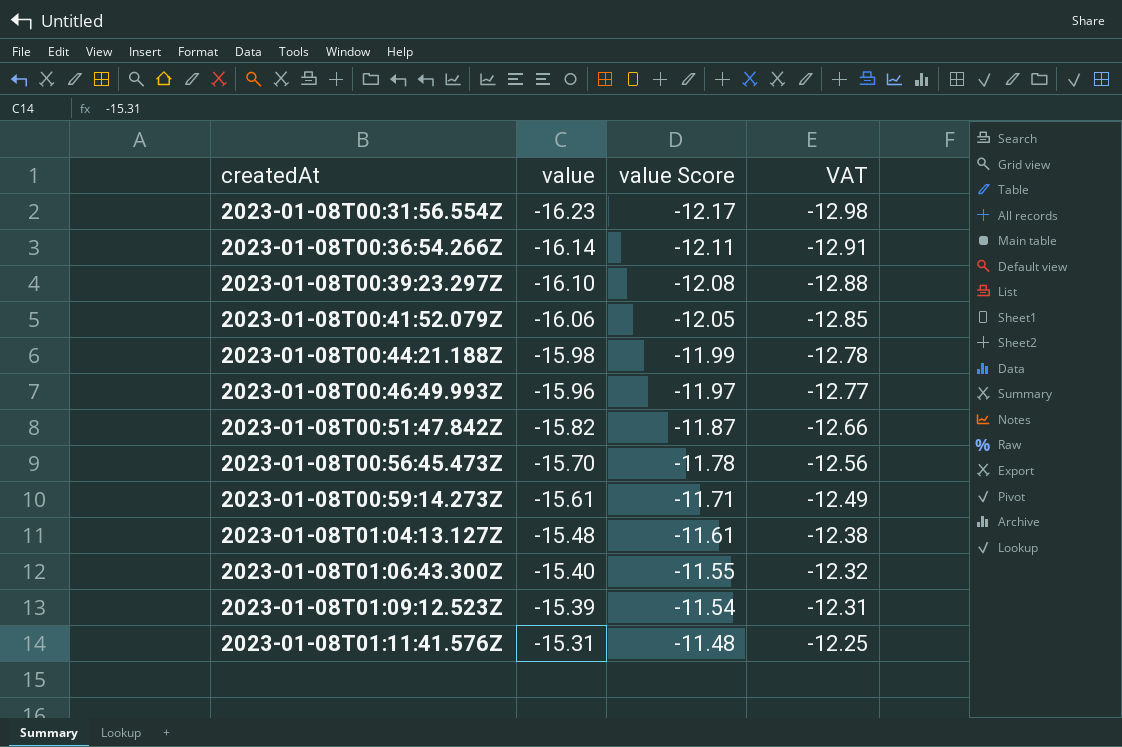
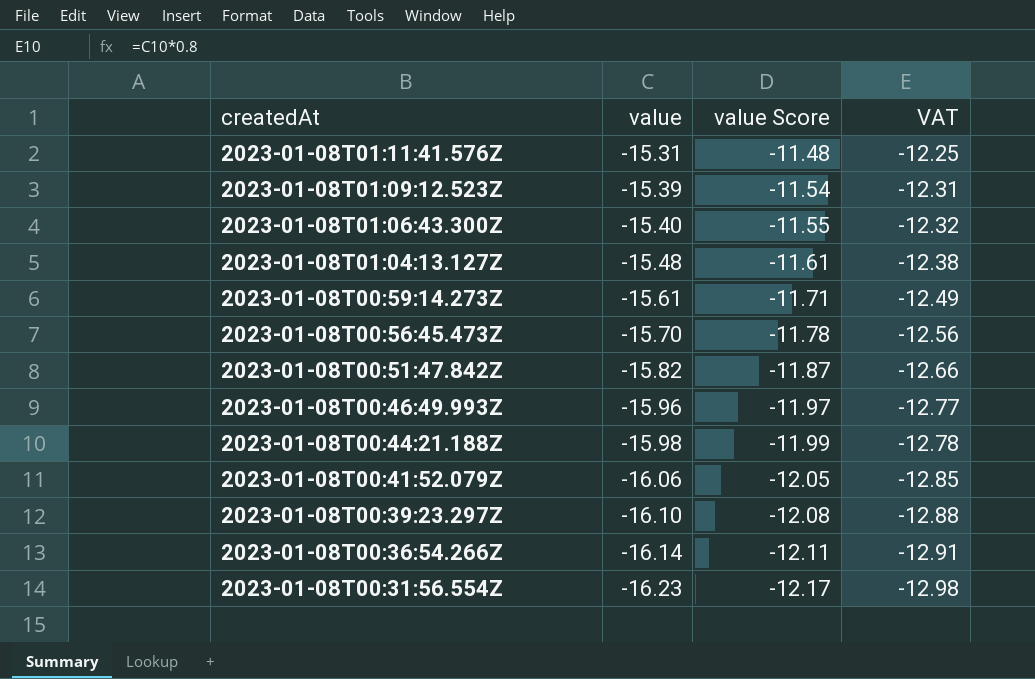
row order: createdAt ascending -> createdAt descending

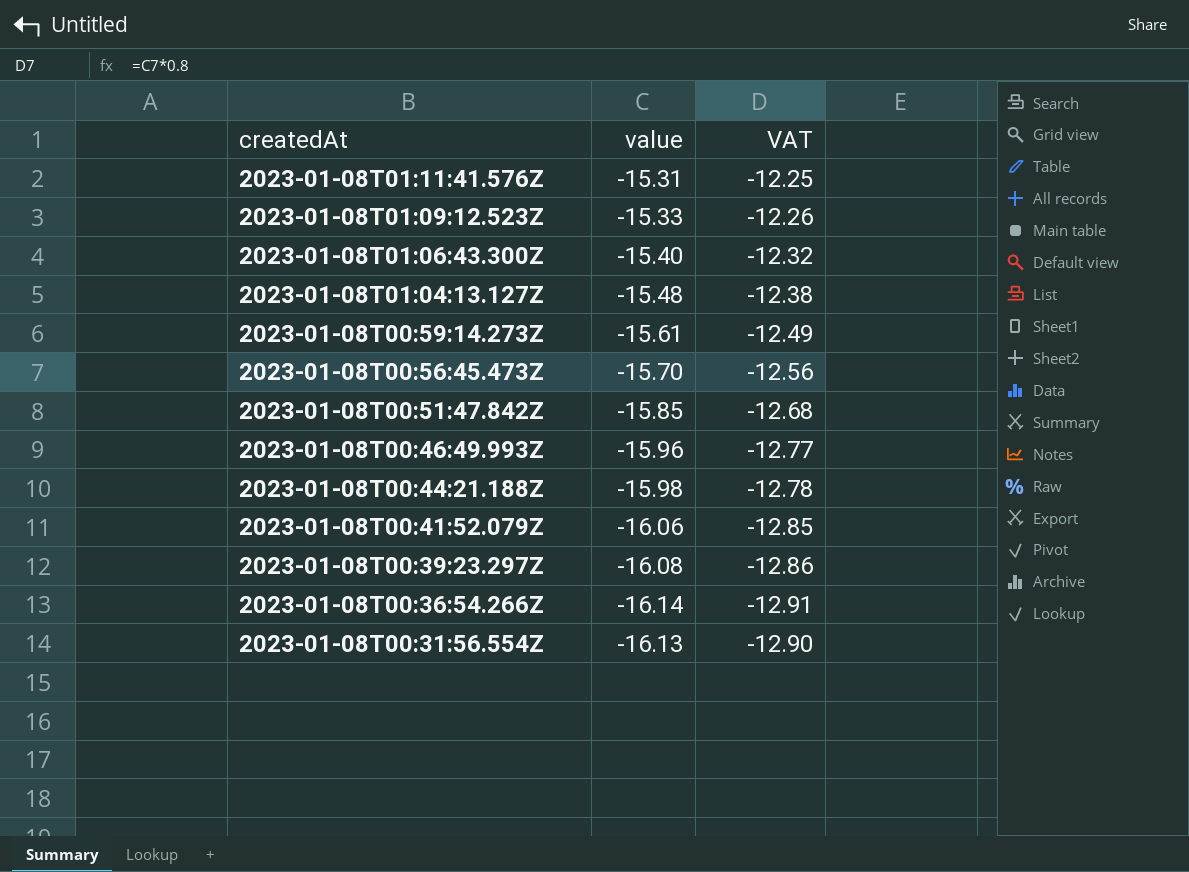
column value Score | formula: [value] * 0.75 -> none
2023-01-08T01:09:12.523Z | value: -15.39 -> -15.33
2023-01-08T01:09:12.523Z | VAT: -12.31 -> -12.26
2023-01-08T00:51:47.842Z | value: -15.82 -> -15.85
2023-01-08T00:51:47.842Z | VAT: -12.66 -> -12.68
2023-01-08T00:39:23.297Z | value: -16.10 -> -16.08
2023-01-08T00:39:23.297Z | VAT: -12.88 -> -12.86
2023-01-08T00:31:56.554Z | value: -16.23 -> -16.13
2023-01-08T00:31:56.554Z | VAT: -12.98 -> -12.90

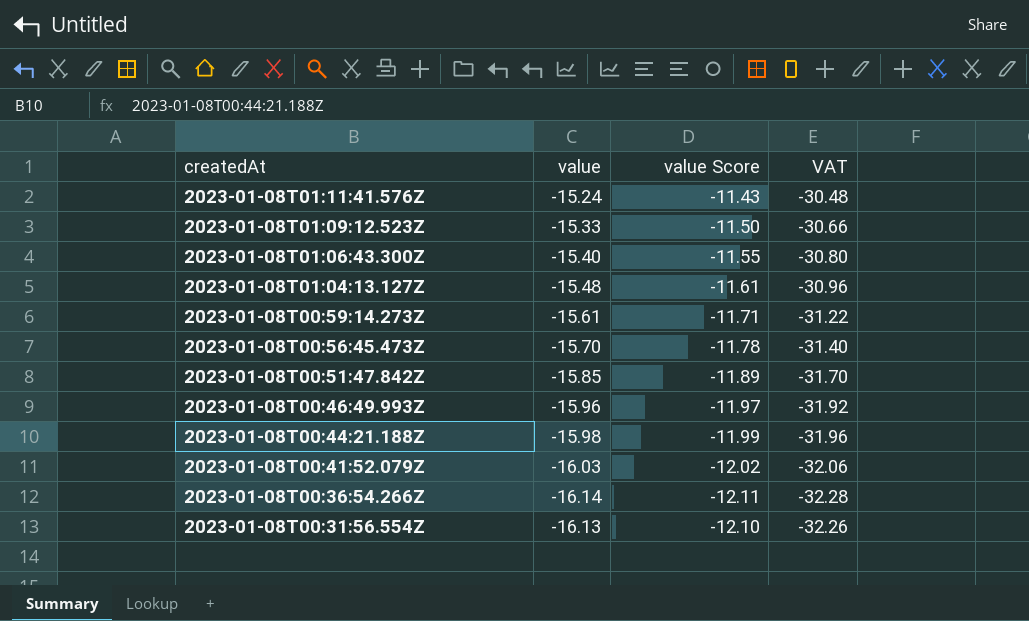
column value Score | formula: none -> [value] * 0.75
column VAT | formula: [value] * 0.8 -> [value] * 2
row 2023-01-08T00:39:23.297Z: -16.08 | -12.86 -> none
2023-01-08T01:11:41.576Z | value: -15.31 -> -15.24
2023-01-08T00:41:52.079Z | value: -16.06 -> -16.03

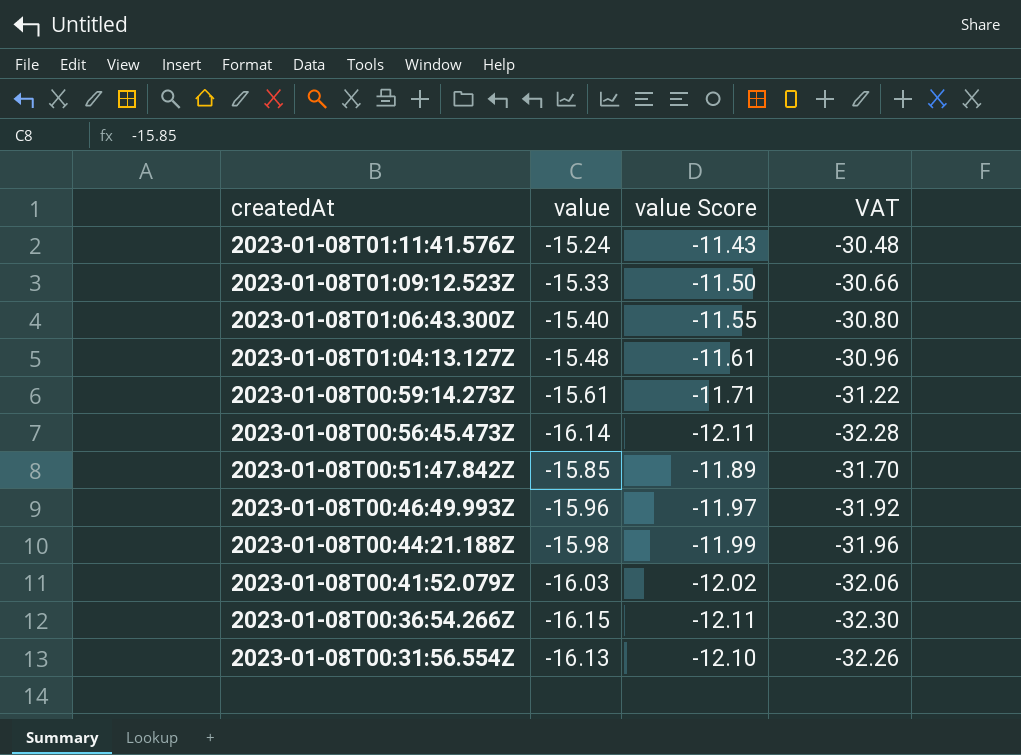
2023-01-08T00:56:45.473Z | value: -15.70 -> -16.14
2023-01-08T00:56:45.473Z | value Score: -11.78 -> -12.11
2023-01-08T00:56:45.473Z | VAT: -31.40 -> -32.28
2023-01-08T00:36:54.266Z | value: -16.14 -> -16.15
2023-01-08T00:36:54.266Z | VAT: -32.28 -> -32.30

